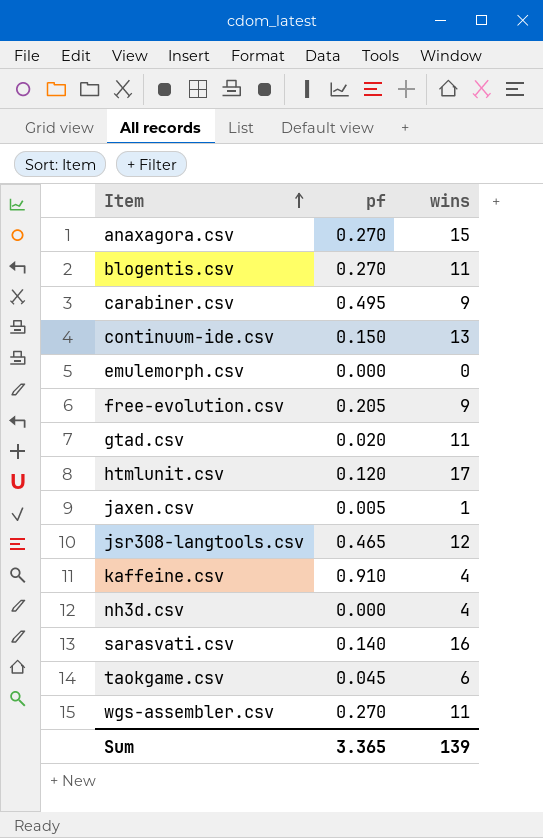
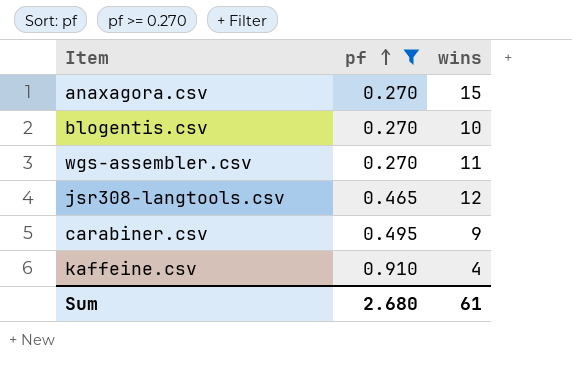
filter: none -> pf >= 0.270
row order: Item ascending -> pf ascending
blogentis.csv | wins: 11 -> 10
Sum | pf: 3.365 -> 2.680
Sum | wins: 139 -> 61

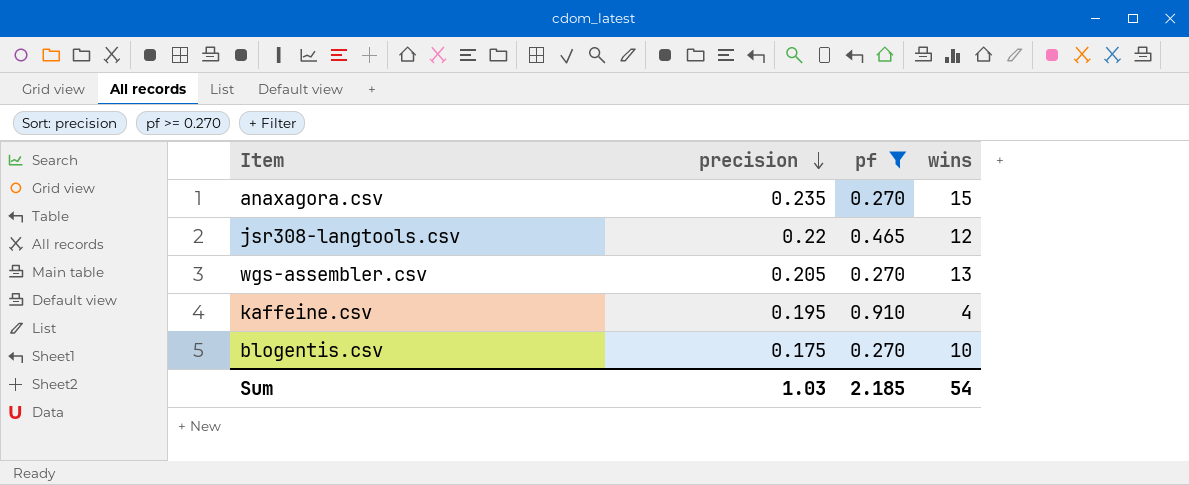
row order: pf ascending -> precision descending
column precision | position: none -> 2
row carabiner.csv: 0.495 | 9 -> none
wgs-assembler.csv | wins: 11 -> 13
Sum | pf: 2.680 -> 2.185
Sum | wins: 61 -> 54

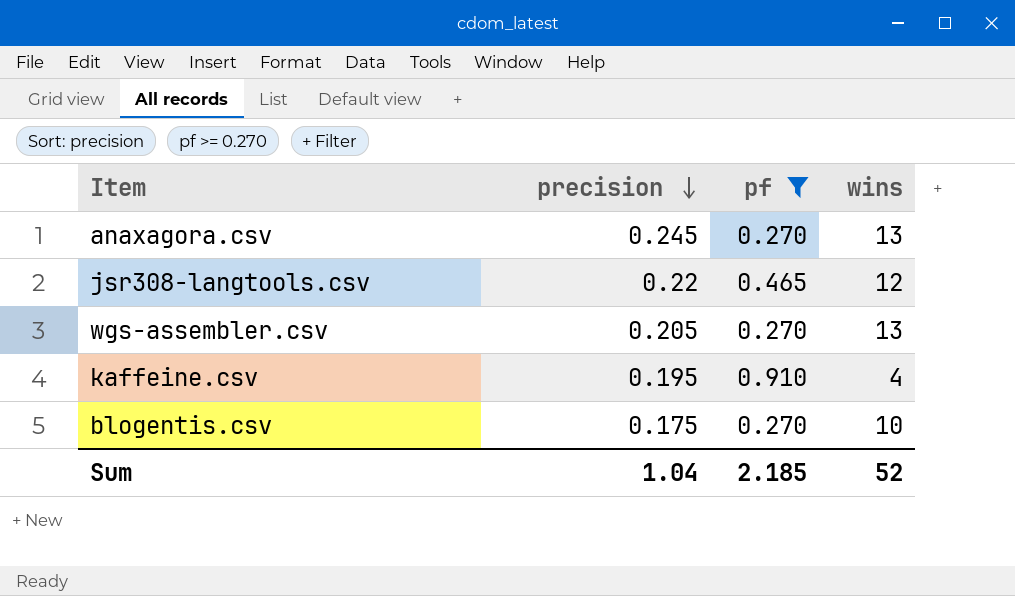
anaxagora.csv | precision: 0.235 -> 0.245
anaxagora.csv | wins: 15 -> 13
Sum | precision: 1.03 -> 1.04
Sum | wins: 54 -> 52

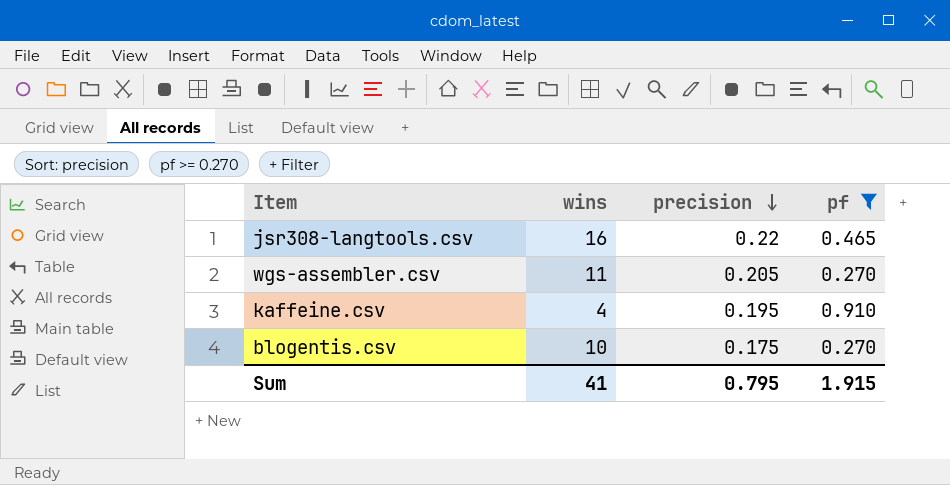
column wins | position: 4 -> 2
row anaxagora.csv: 0.245 | 0.270 | 13 -> none
jsr308-langtools.csv | wins: 12 -> 16
wgs-assembler.csv | wins: 13 -> 11
Sum | wins: 52 -> 41
Sum | precision: 1.04 -> 0.795
Sum | pf: 2.185 -> 1.915

